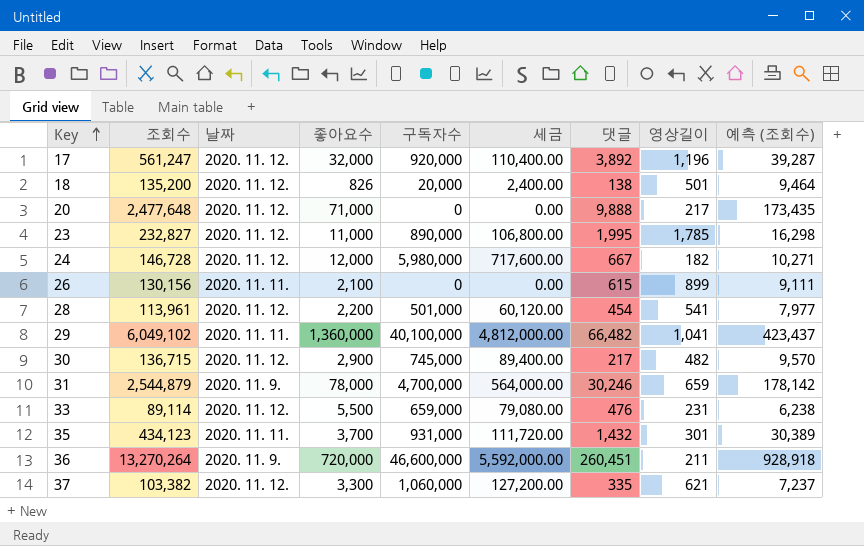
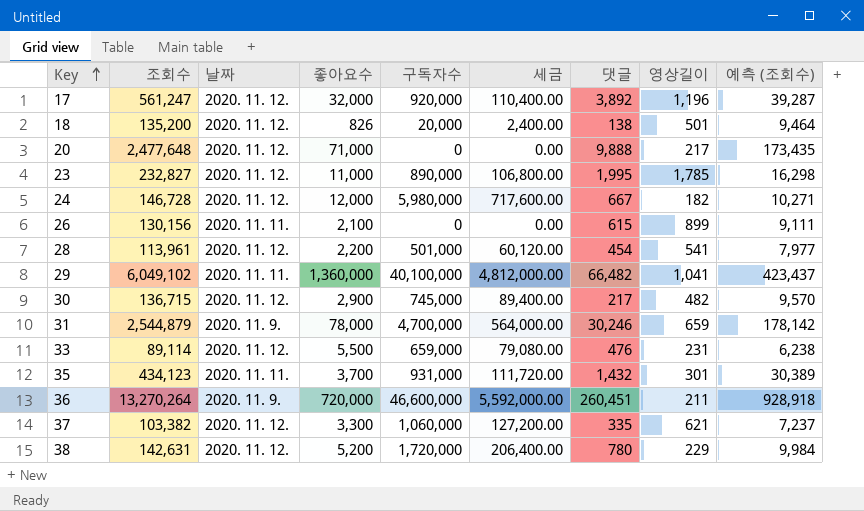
row 38: none -> 142,631 | 2020. 11. 12. | 5,200 | 1,720,000 | 206,400.00 | 780 | 229 | 9,984

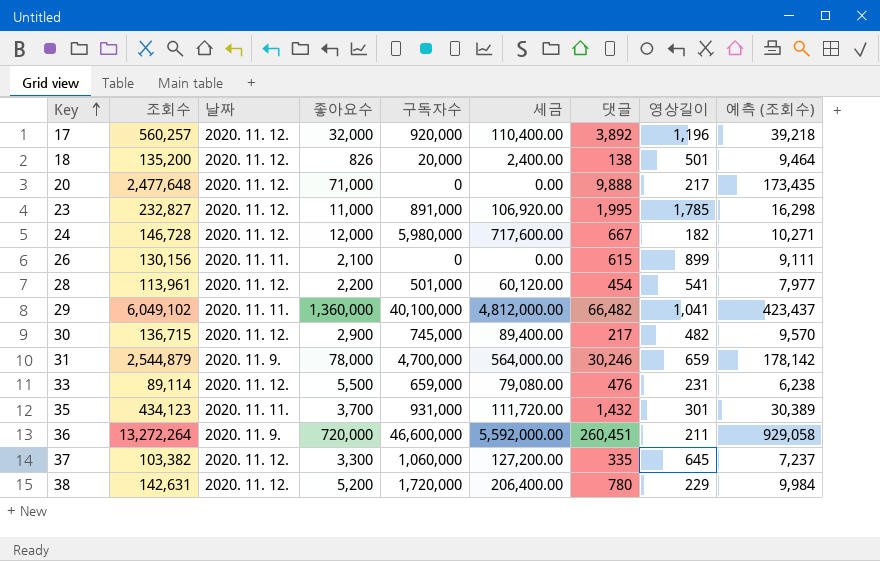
17 | 조회수: 561,247 -> 560,257
17 | 예측 (조회수): 39,287 -> 39,218
23 | 구독자수: 890,000 -> 891,000
23 | 세금: 106,800.00 -> 106,920.00
36 | 조회수: 13,270,264 -> 13,272,264
36 | 예측 (조회수): 928,918 -> 929,058
37 | 영상길이: 621 -> 645

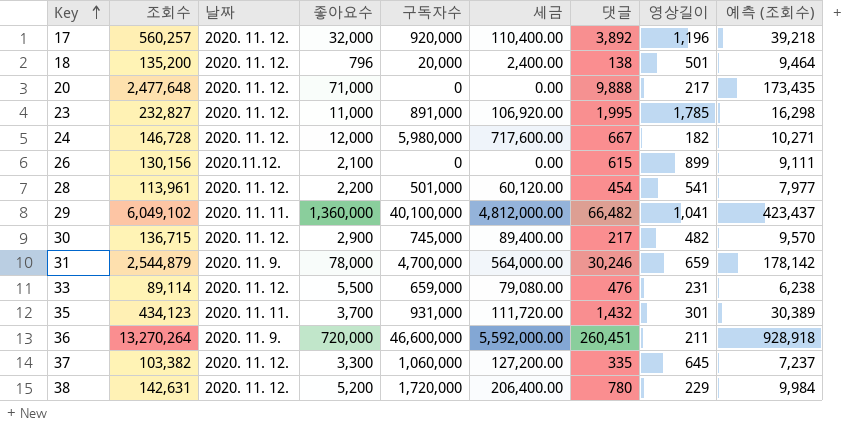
18 | 좋아요수: 826 -> 796
26 | 날짜: 2020. 11. 11. -> 2020.11.12.
36 | 조회수: 13,272,264 -> 13,270,264
36 | 예측 (조회수): 929,058 -> 928,918

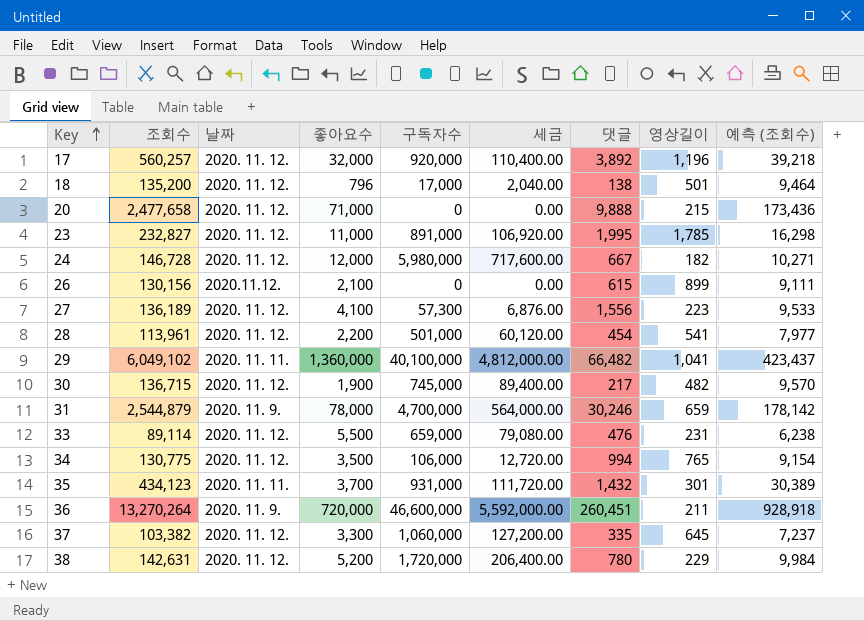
18 | 구독자수: 20,000 -> 17,000
18 | 세금: 2,400.00 -> 2,040.00
20 | 조회수: 2,477,648 -> 2,477,658
20 | 영상길이: 217 -> 215
20 | 예측 (조회수): 173,435 -> 173,436
row 27: none -> 136,189 | 2020. 11. 12. | 4,100 | 57,300 | 6,876.00 | 1,556 | 223 | 9,533
30 | 좋아요수: 2,900 -> 1,900
row 34: none -> 130,775 | 2020. 11. 12. | 3,500 | 106,000 | 12,720.00 | 994 | 765 | 9,154

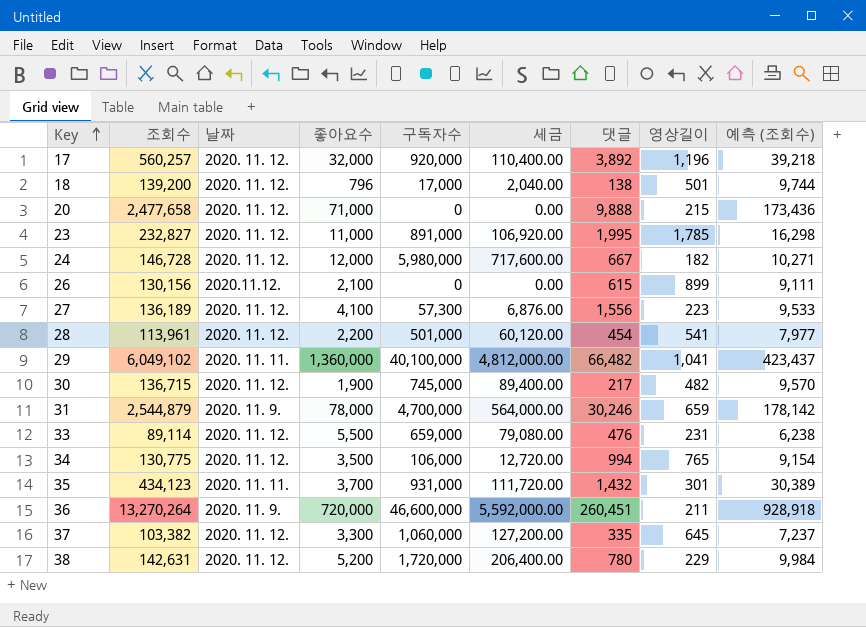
18 | 조회수: 135,200 -> 139,200
18 | 예측 (조회수): 9,464 -> 9,744

